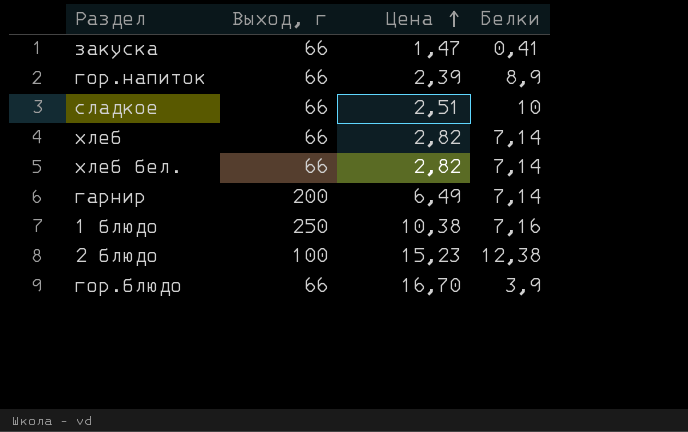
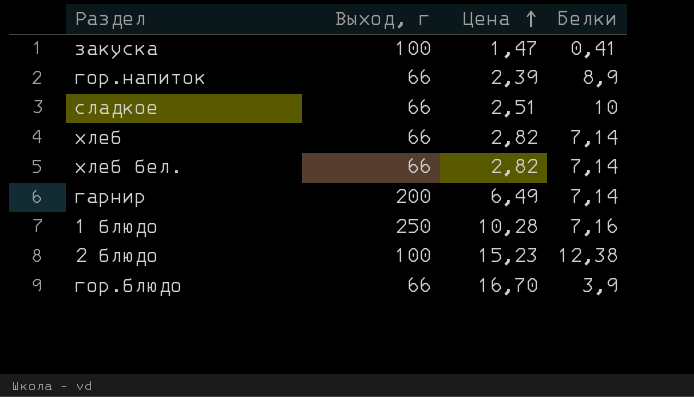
закуска | Выход, г: 66 -> 100
1 блюдо | Цена: 10,38 -> 10,28

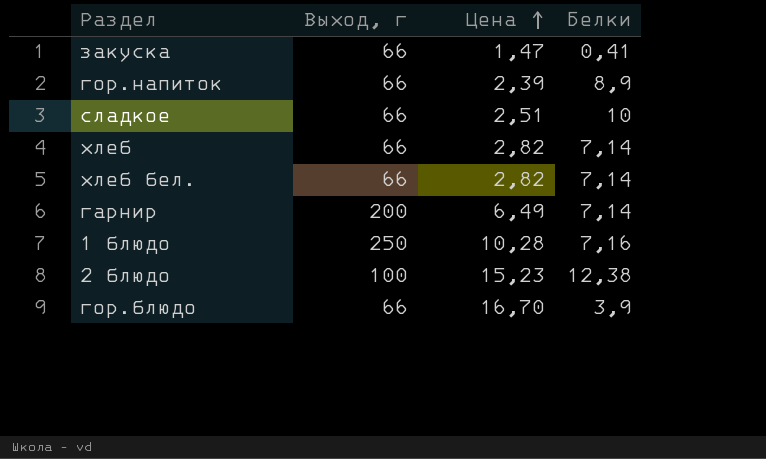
закуска | Выход, г: 100 -> 66

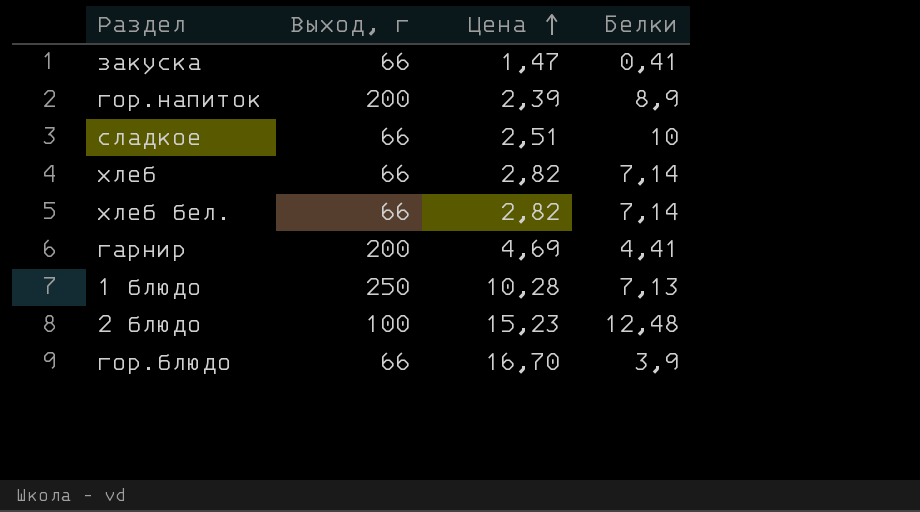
гор.напиток | Выход, г: 66 -> 200
гарнир | Цена: 6,49 -> 4,69
гарнир | Белки: 7,14 -> 4,41
1 блюдо | Белки: 7,16 -> 7,13
2 блюдо | Белки: 12,38 -> 12,48

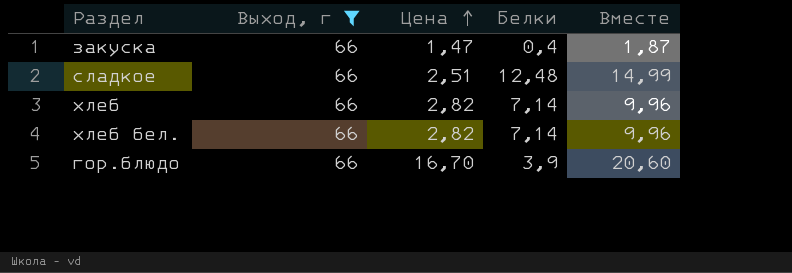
filter: none -> Выход, г = 66
column Вместе | formula: none -> [Цена] + [Белки]
закуска | Белки: 0,41 -> 0,4
сладкое | Белки: 10 -> 12,48

